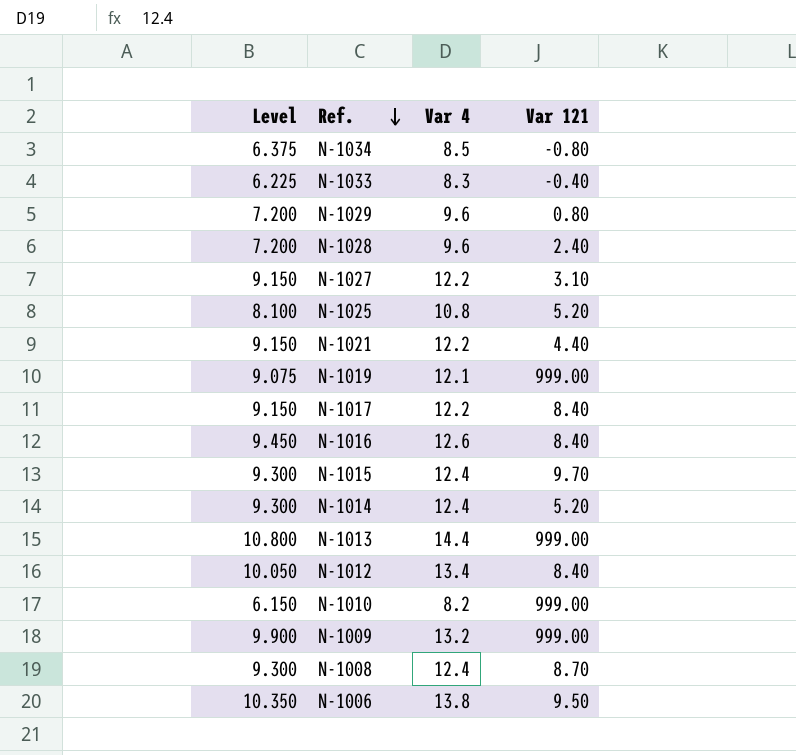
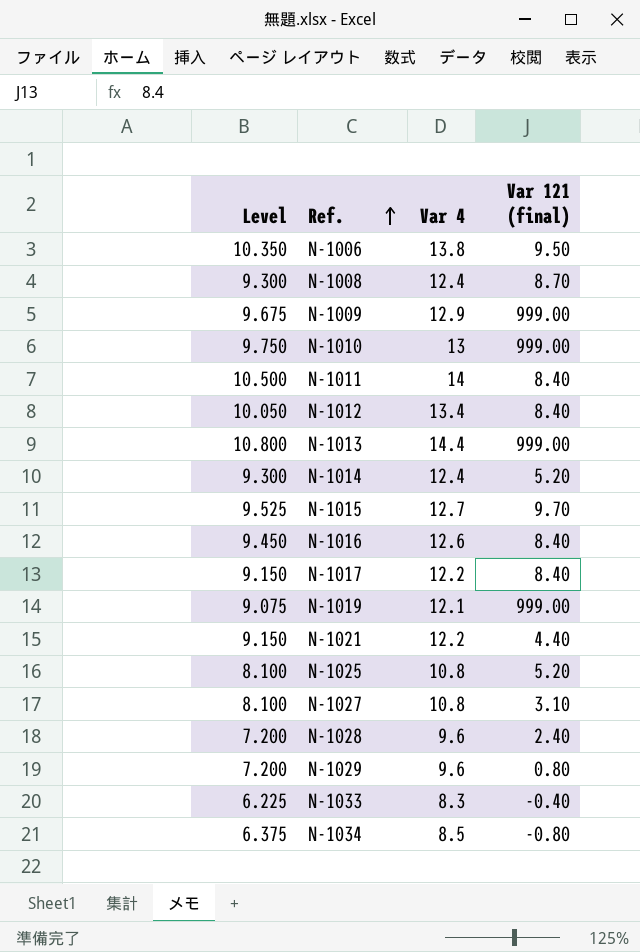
row order: Ref. descending -> Ref. ascending
column name: Var 121 -> Var 121 (final)
N-1009 | Level: 9.900 -> 9.675
N-1009 | Var 4: 13.2 -> 12.9
N-1010 | Level: 6.150 -> 9.750
N-1010 | Var 4: 8.2 -> 13
row N-1011: none -> 10.500 | 14 | 8.40
N-1015 | Level: 9.300 -> 9.525
N-1015 | Var 4: 12.4 -> 12.7
N-1027 | Level: 9.150 -> 8.100
N-1027 | Var 4: 12.2 -> 10.8

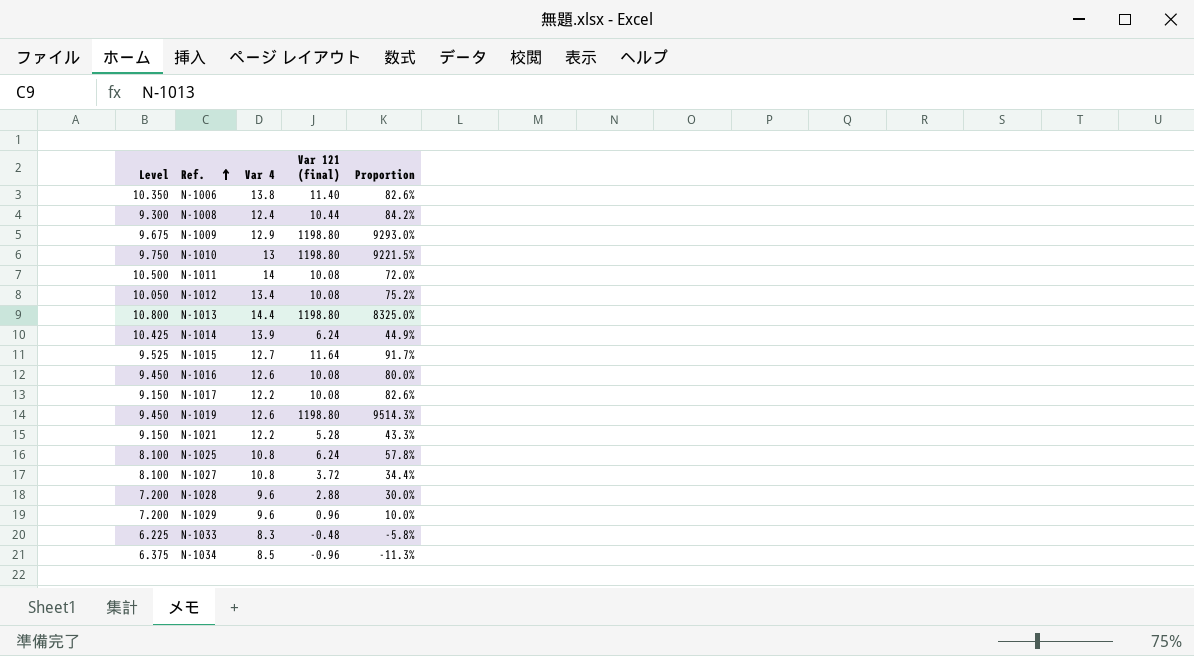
column Proportion | formula: none -> [Var 121 (final)] / [Var 4]
N-1006 | Var 121 (final): 9.50 -> 11.40
N-1008 | Var 121 (final): 8.70 -> 10.44
N-1009 | Var 121 (final): 999.00 -> 1198.80
N-1010 | Var 121 (final): 999.00 -> 1198.80
N-1011 | Var 121 (final): 8.40 -> 10.08
N-1012 | Var 121 (final): 8.40 -> 10.08
N-1013 | Var 121 (final): 999.00 -> 1198.80
N-1014 | Level: 9.300 -> 10.425
N-1014 | Var 4: 12.4 -> 13.9
N-1014 | Var 121 (final): 5.20 -> 6.24
N-1015 | Var 121 (final): 9.70 -> 11.64
N-1016 | Var 121 (final): 8.40 -> 10.08
N-1017 | Var 121 (final): 8.40 -> 10.08
N-1019 | Level: 9.075 -> 9.450
N-1019 | Var 4: 12.1 -> 12.6
N-1019 | Var 121 (final): 999.00 -> 1198.80
N-1021 | Var 121 (final): 4.40 -> 5.28
N-1025 | Var 121 (final): 5.20 -> 6.24
N-1027 | Var 121 (final): 3.10 -> 3.72
N-1028 | Var 121 (final): 2.40 -> 2.88
N-1029 | Var 121 (final): 0.80 -> 0.96
N-1033 | Var 121 (final): -0.40 -> -0.48
N-1034 | Var 121 (final): -0.80 -> -0.96

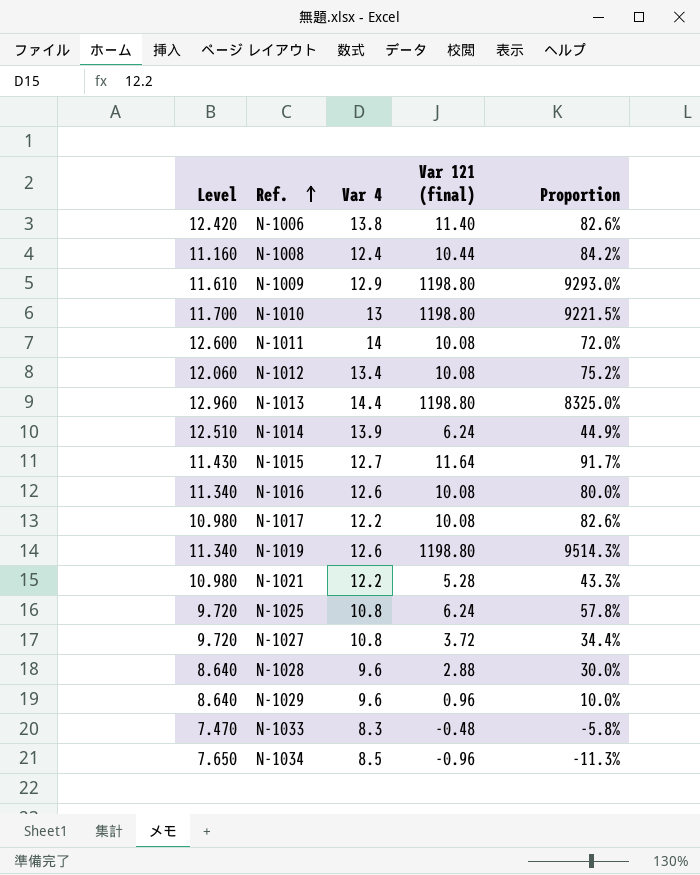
column Level | formula: [Var 4] * 0.75 -> [Var 4] * 0.9

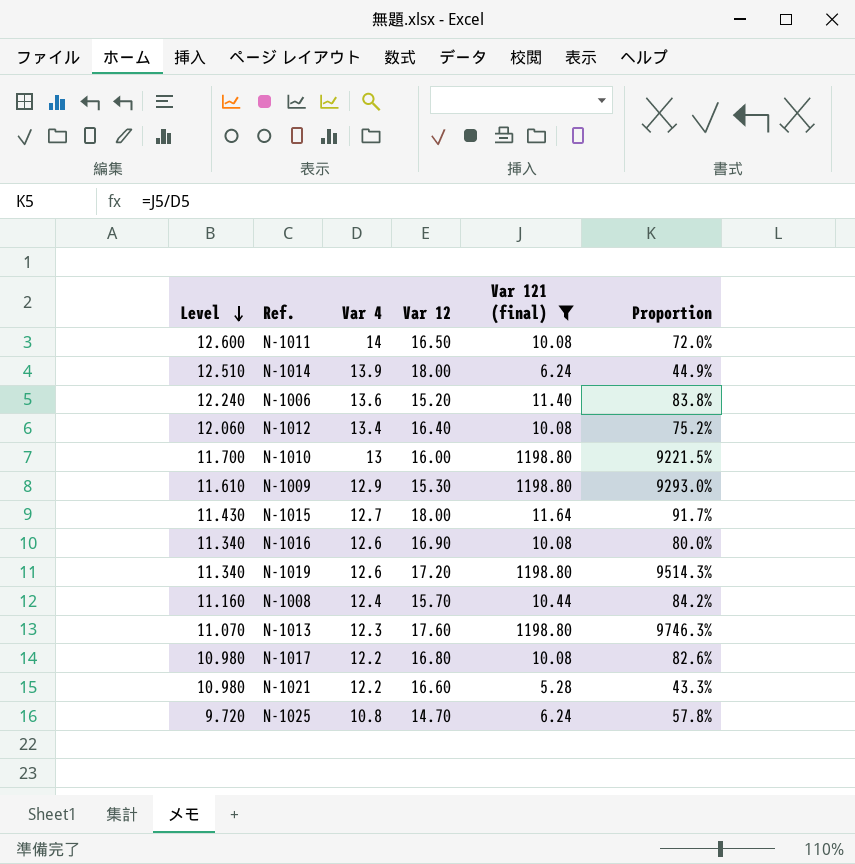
filter: none -> Var 121 (final) >= 5.28
row order: Ref. ascending -> Level descending
column Var 12 | position: none -> 4
N-1006 | Level: 12.420 -> 12.240
N-1006 | Var 4: 13.8 -> 13.6
N-1006 | Proportion: 82.6% -> 83.8%
N-1013 | Level: 12.960 -> 11.070
N-1013 | Var 4: 14.4 -> 12.3
N-1013 | Proportion: 8325.0% -> 9746.3%

